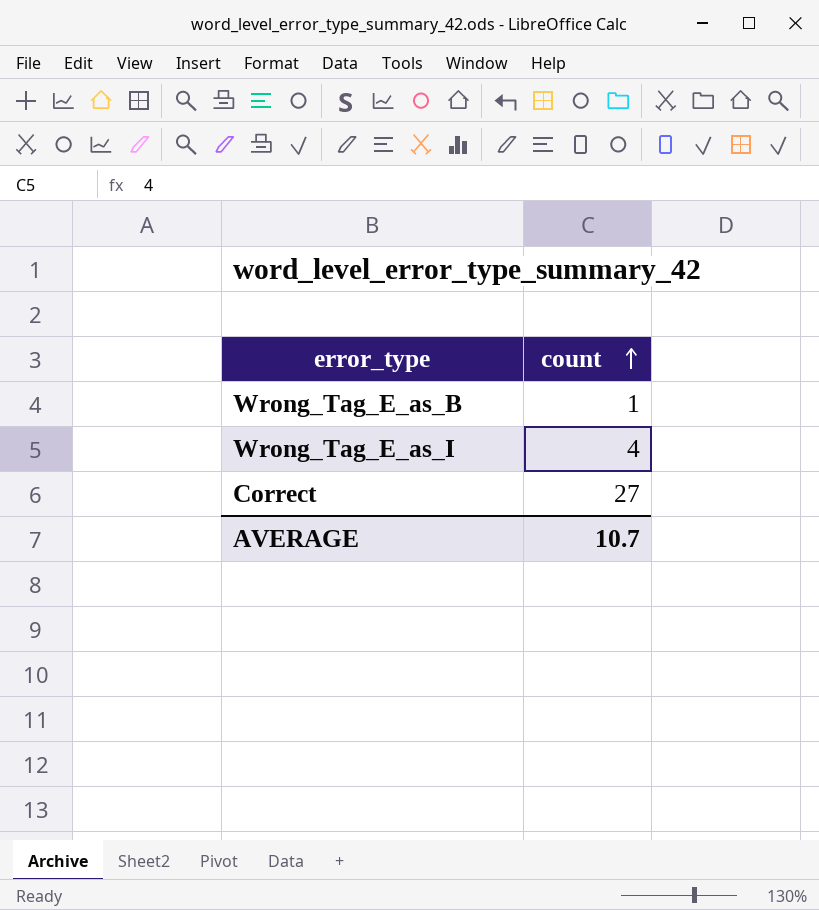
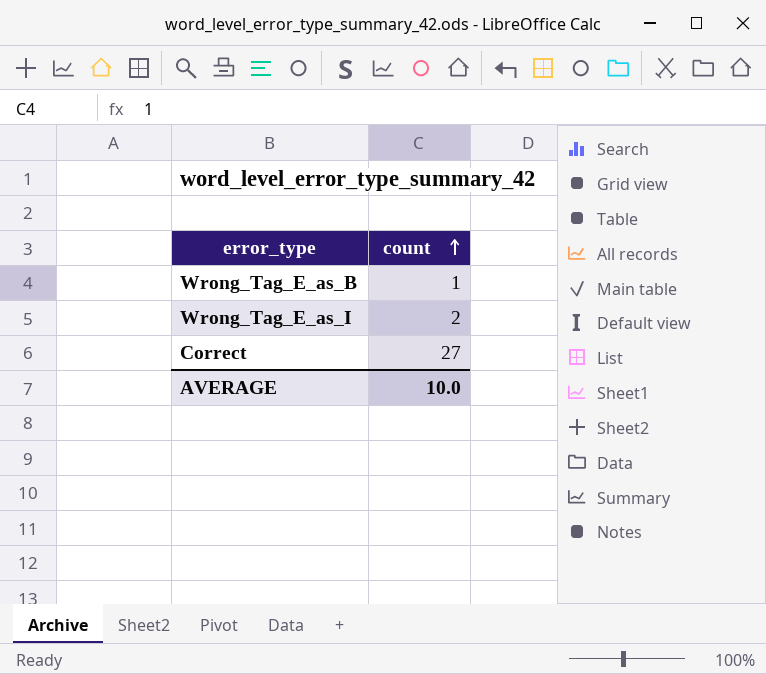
Wrong_Tag_E_as_I | count: 4 -> 2
AVERAGE | count: 10.7 -> 10.0

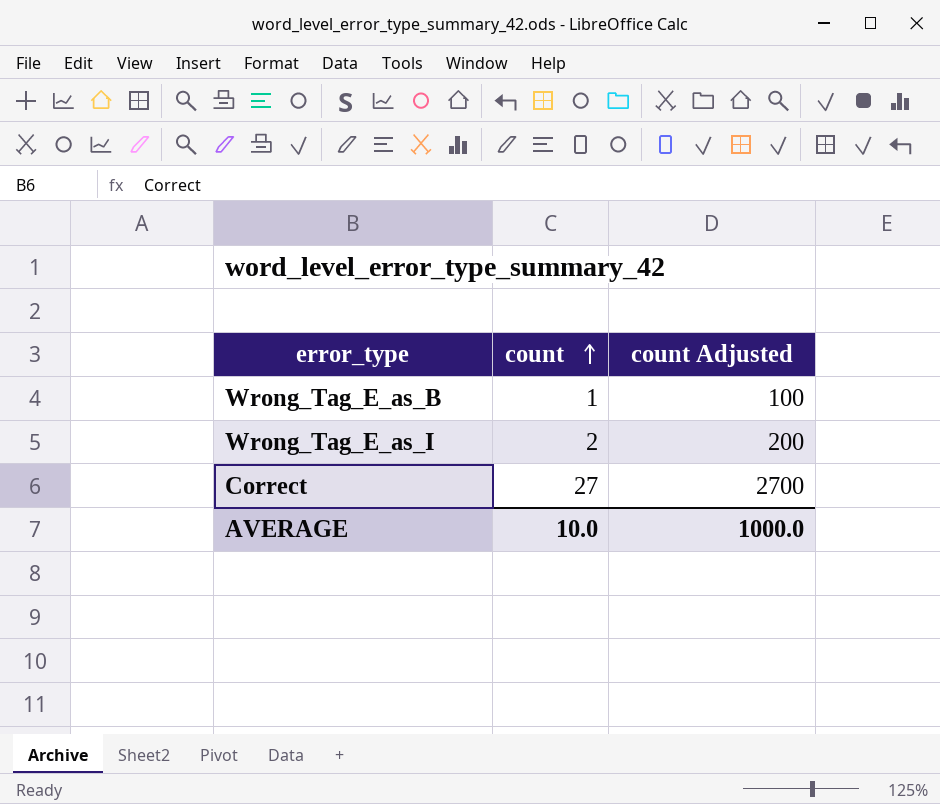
column count Adjusted | formula: none -> [count] * 100

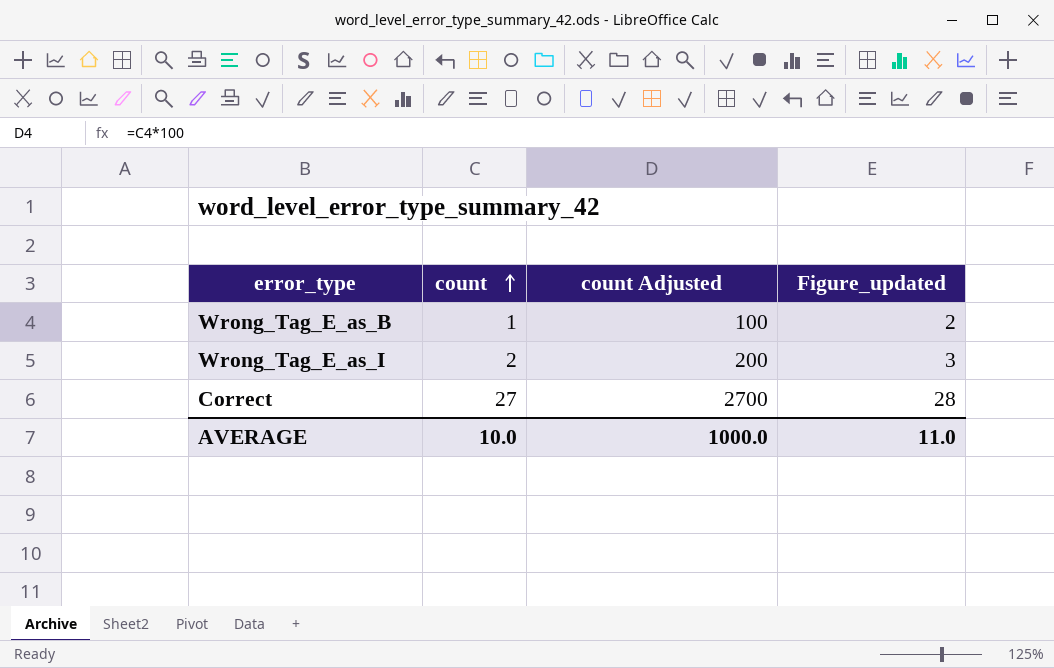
column Figure_updated | formula: none -> [count] + 1

